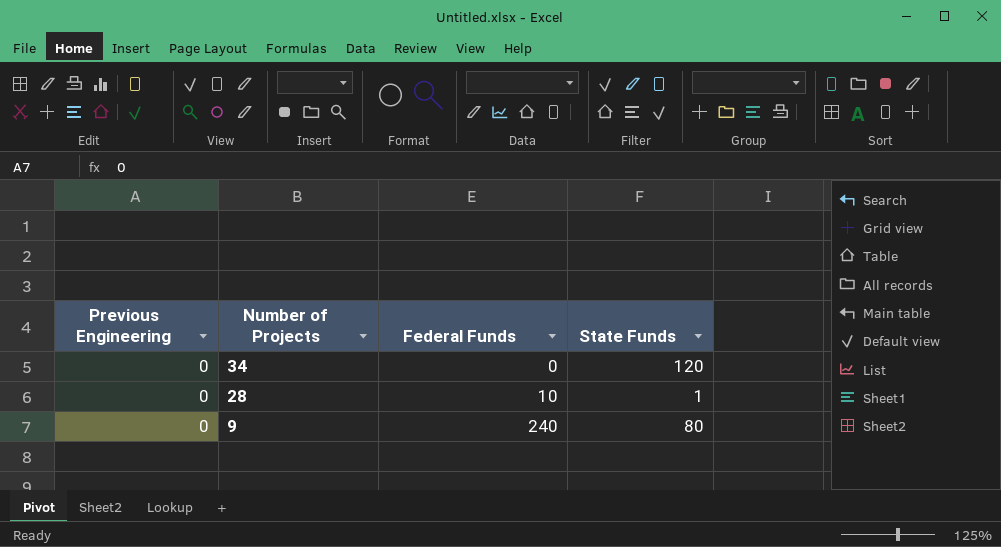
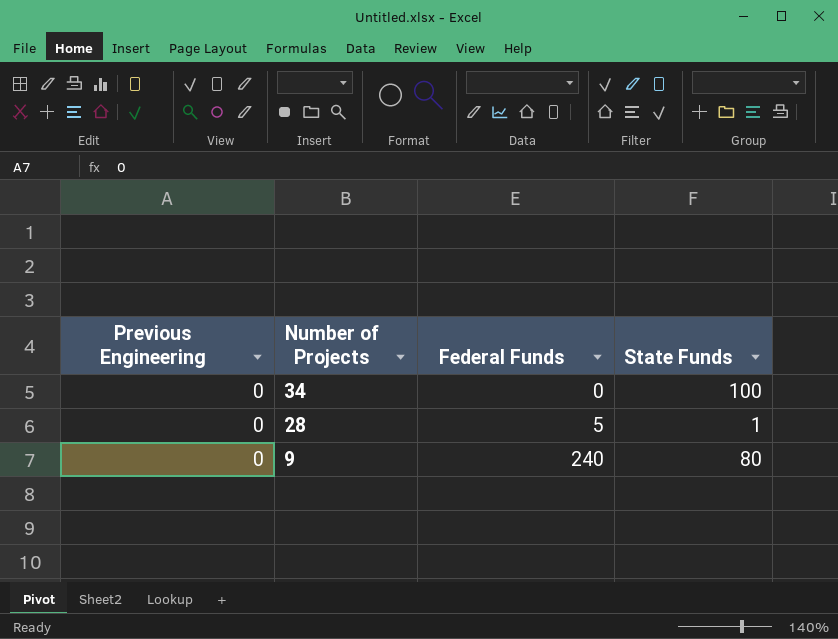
34 | State Funds: 120 -> 100
28 | Federal Funds: 10 -> 5

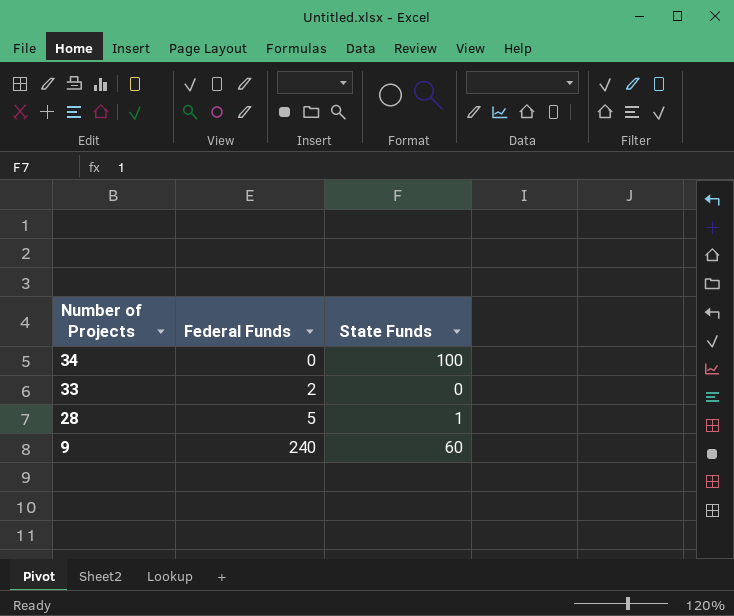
column Previous Engineering | position: 1 -> none
row 33: none -> 2 | 0
9 | State Funds: 80 -> 60

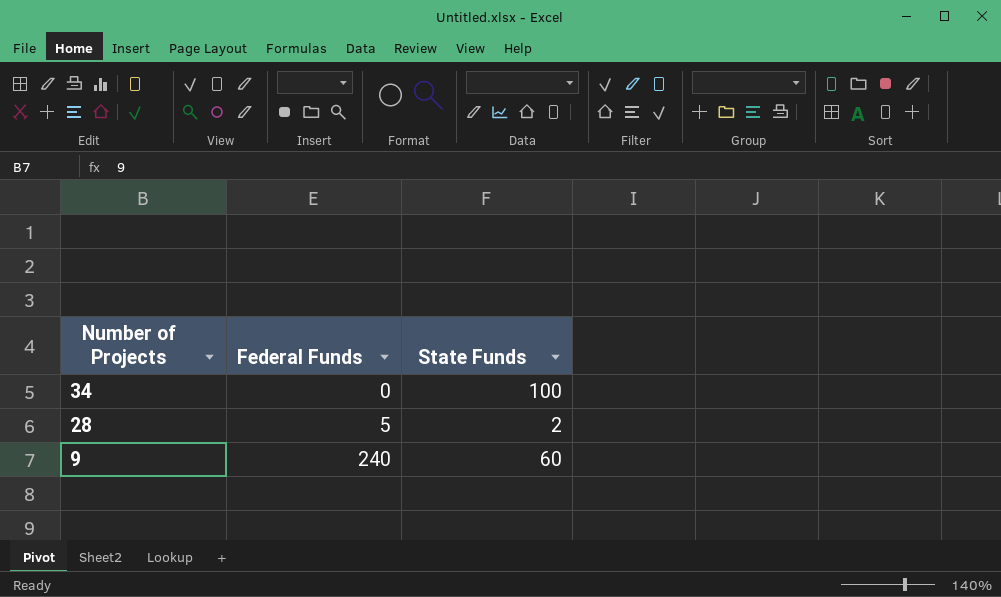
row 33: 2 | 0 -> none
28 | State Funds: 1 -> 2

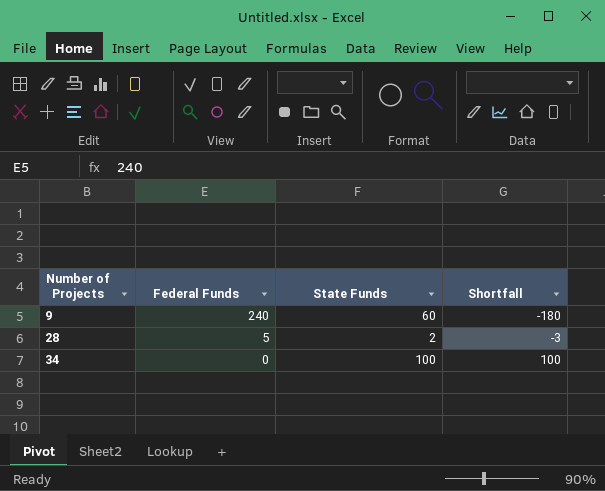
row order: Number of Projects descending -> Number of Projects ascending
column Shortfall | formula: none -> [State Funds] - [Federal Funds]

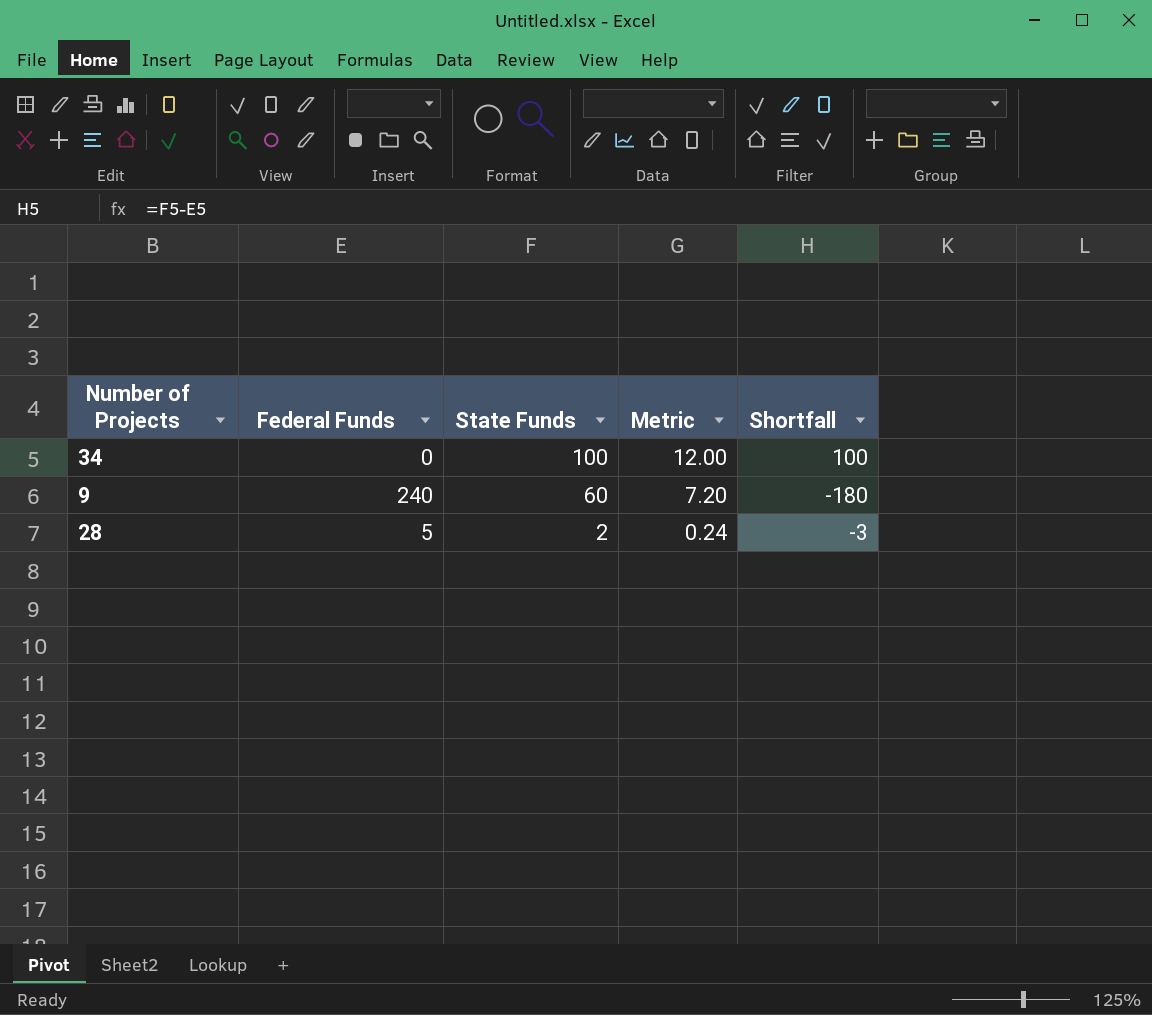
row order: Number of Projects ascending -> State Funds descending
column Metric | formula: none -> [State Funds] * 0.12

